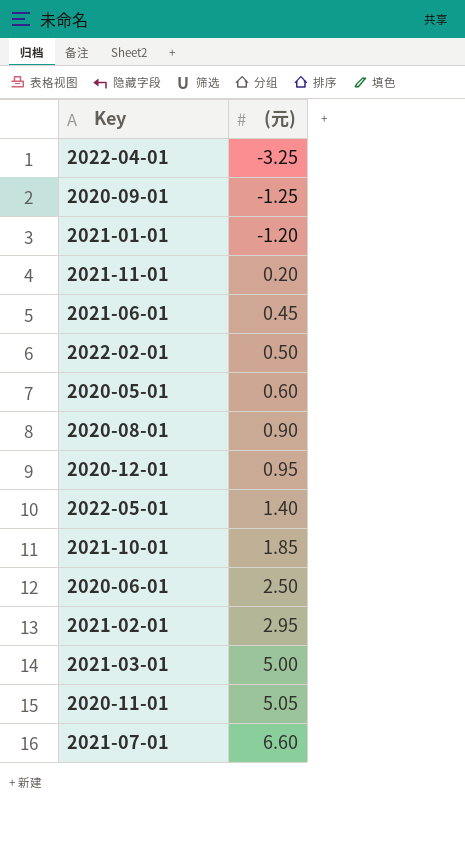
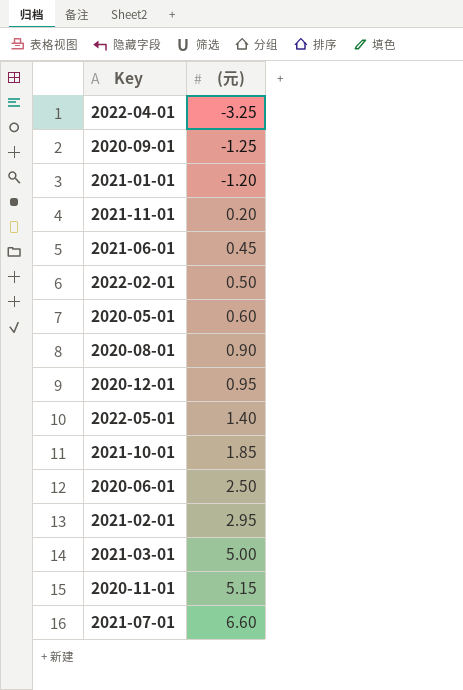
2020-11-01 | (元): 5.05 -> 5.15

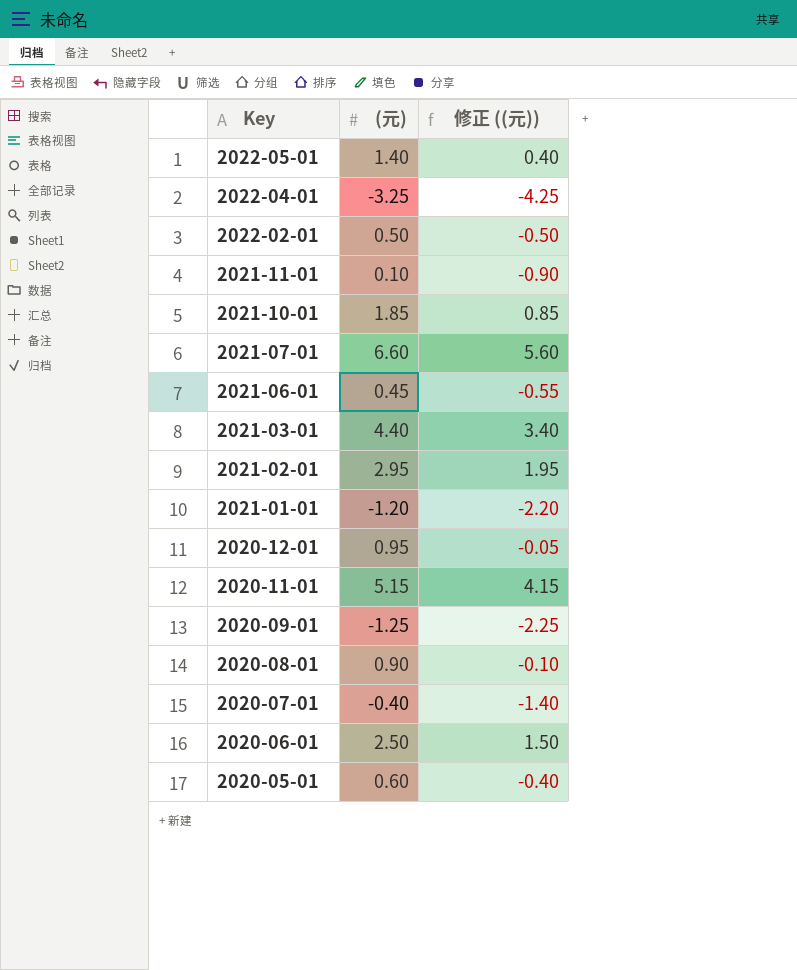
row order: (元) ascending -> Key descending
column 修正 ((元)) | formula: none -> [(元)] - 1
2021-11-01 | (元): 0.20 -> 0.10
2021-03-01 | (元): 5.00 -> 4.40
row 2020-07-01: none -> -0.40 | -1.40

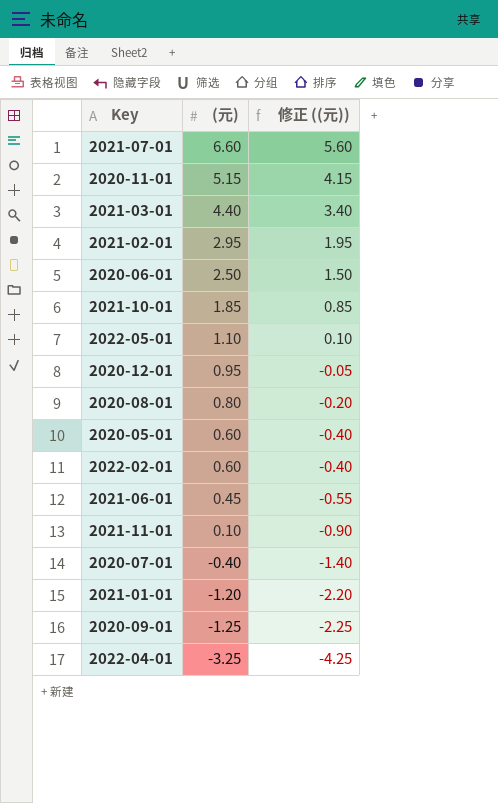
row order: Key descending -> (元) descending
2022-05-01 | (元): 1.40 -> 1.10
2022-05-01 | 修正 ((元)): 0.40 -> 0.10
2020-08-01 | (元): 0.90 -> 0.80
2020-08-01 | 修正 ((元)): -0.10 -> -0.20
2022-02-01 | (元): 0.50 -> 0.60
2022-02-01 | 修正 ((元)): -0.50 -> -0.40

